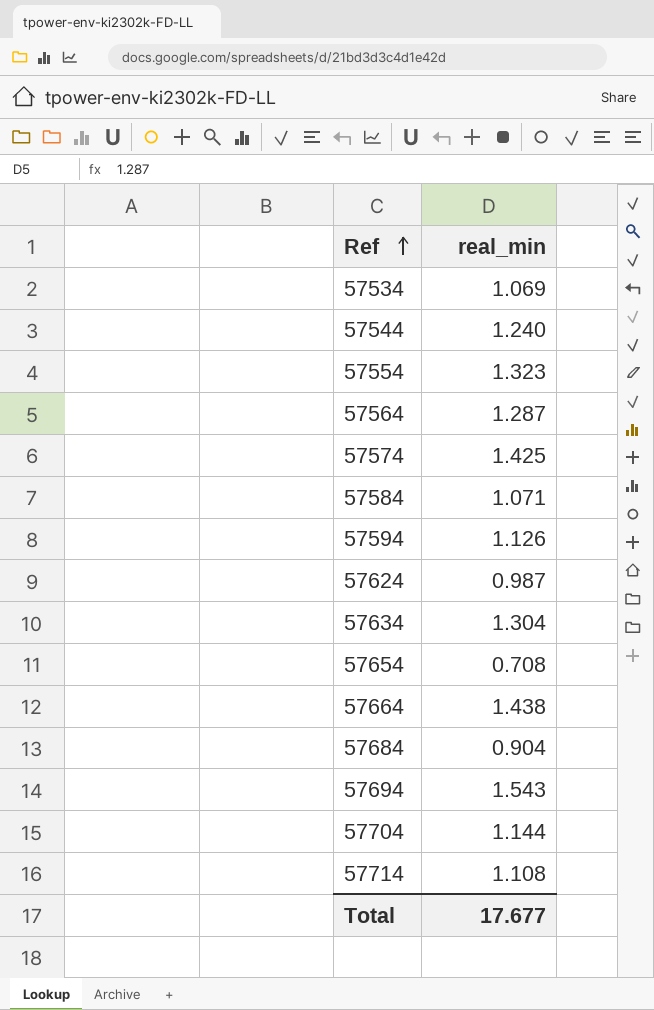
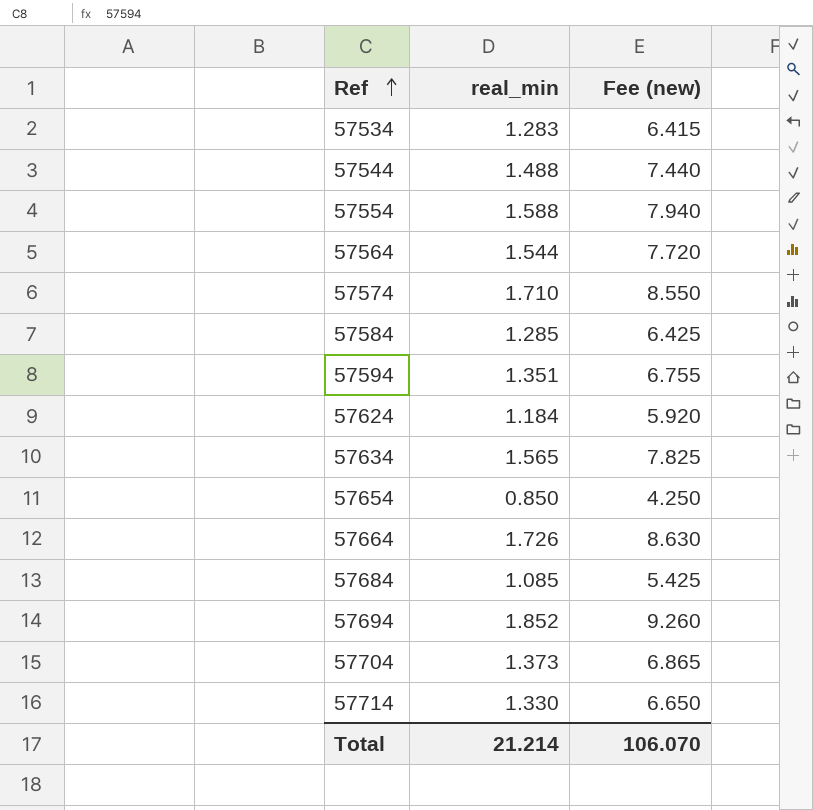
column Fee (new) | formula: none -> [real_min] * 5
57534 | real_min: 1.069 -> 1.283
57544 | real_min: 1.240 -> 1.488
57554 | real_min: 1.323 -> 1.588
57564 | real_min: 1.287 -> 1.544
57574 | real_min: 1.425 -> 1.710
57584 | real_min: 1.071 -> 1.285
57594 | real_min: 1.126 -> 1.351
57624 | real_min: 0.987 -> 1.184
57634 | real_min: 1.304 -> 1.565
57654 | real_min: 0.708 -> 0.850
57664 | real_min: 1.438 -> 1.726
57684 | real_min: 0.904 -> 1.085
57694 | real_min: 1.543 -> 1.852
57704 | real_min: 1.144 -> 1.373
57714 | real_min: 1.108 -> 1.330
Total | real_min: 17.677 -> 21.214

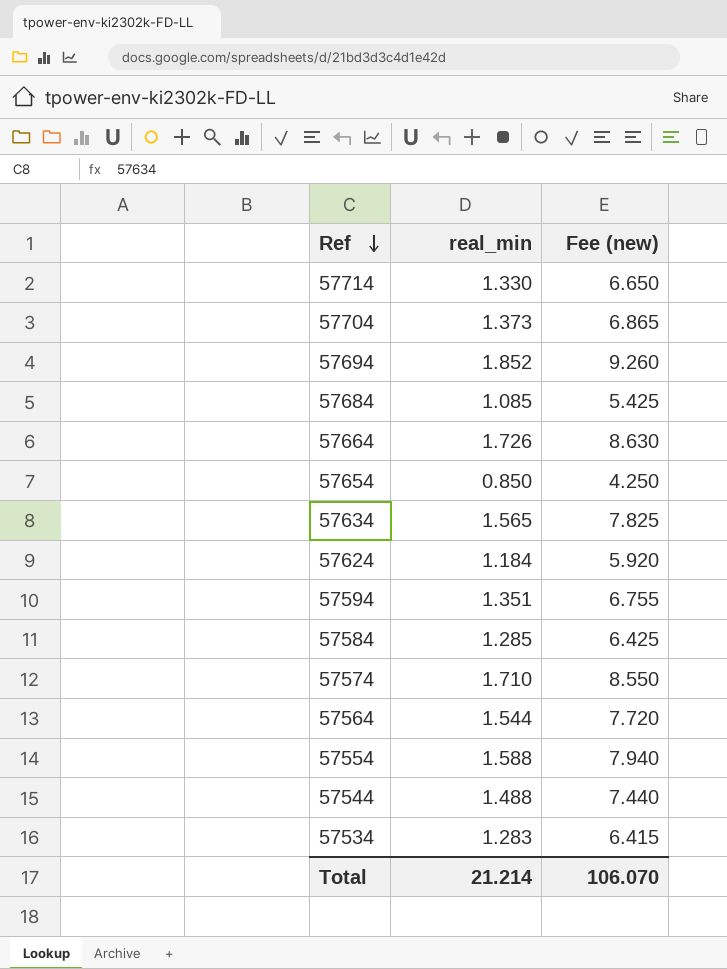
row order: Ref ascending -> Ref descending

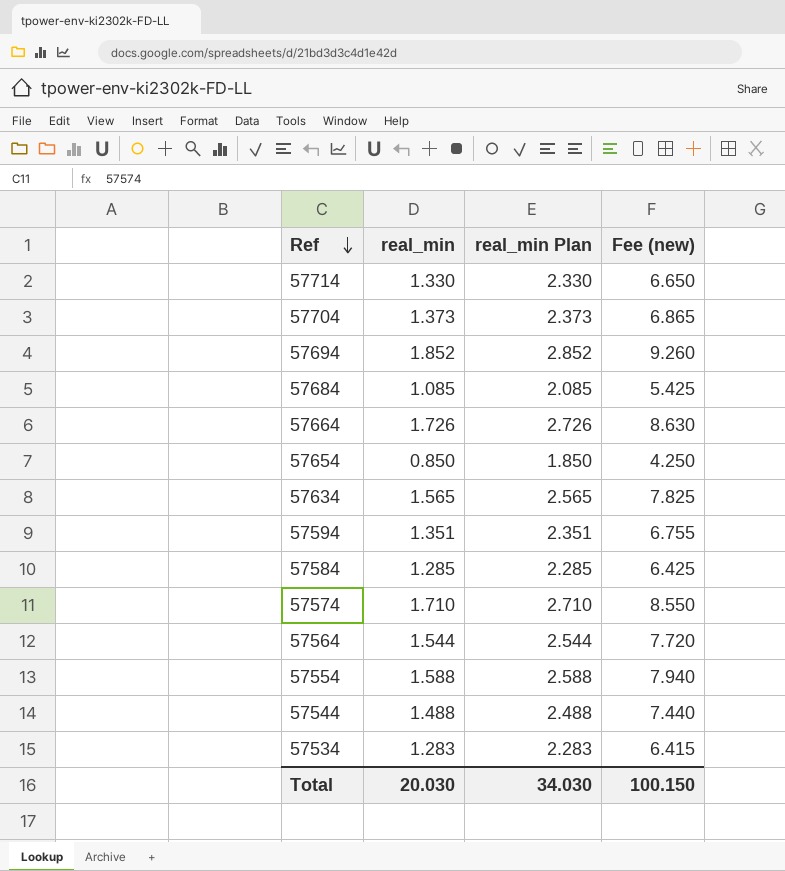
column real_min Plan | formula: none -> [real_min] + 1
row 57624: 1.184 | 5.920 -> none
Total | real_min: 21.214 -> 20.030
Total | Fee (new): 106.070 -> 100.150

